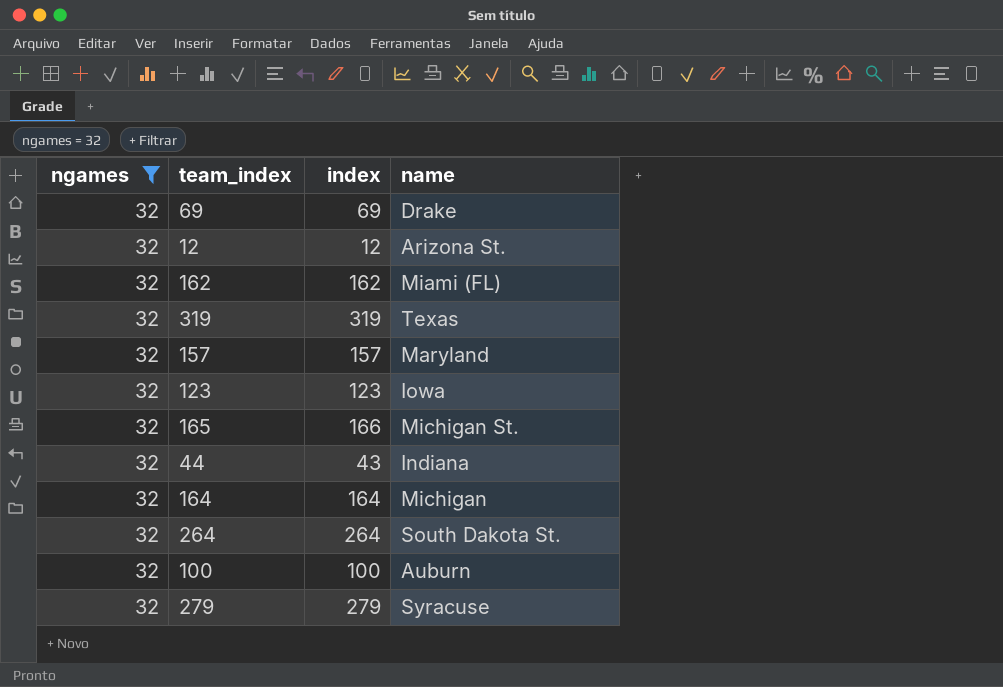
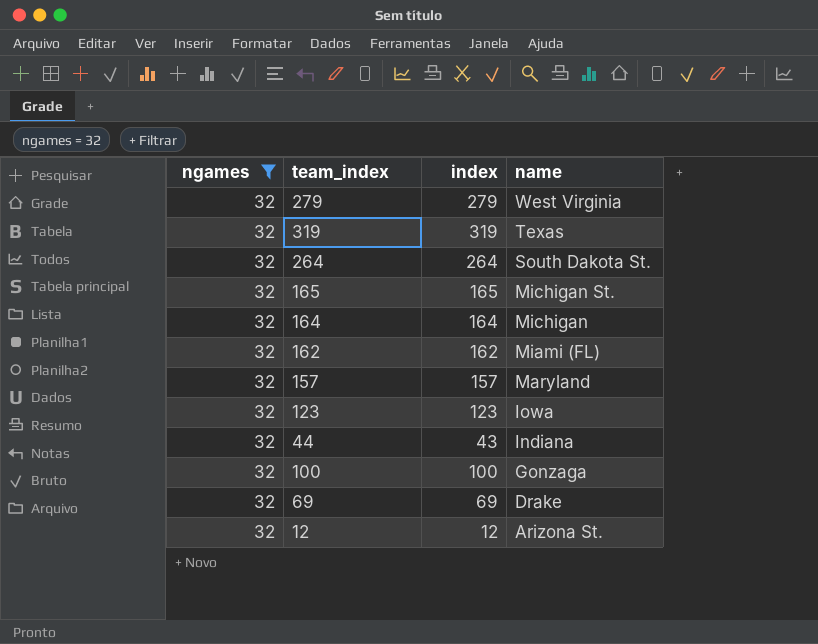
row order: none -> name descending
279 | name: Syracuse -> West Virginia
165 | index: 166 -> 165
100 | name: Auburn -> Gonzaga

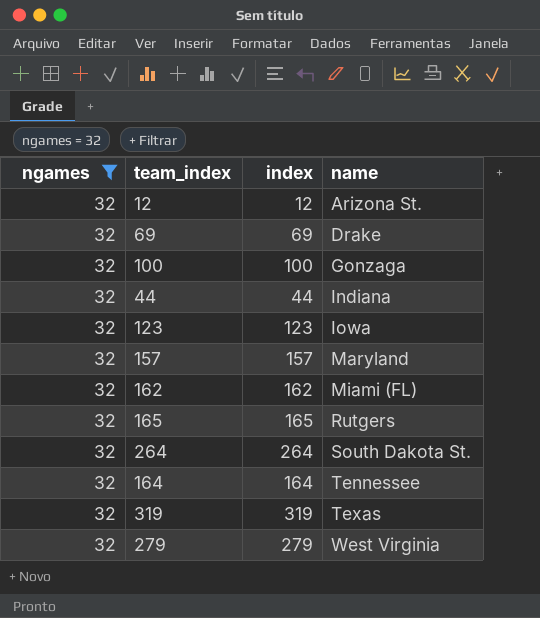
row order: name descending -> name ascending
44 | index: 43 -> 44
165 | name: Michigan St. -> Rutgers
164 | name: Michigan -> Tennessee

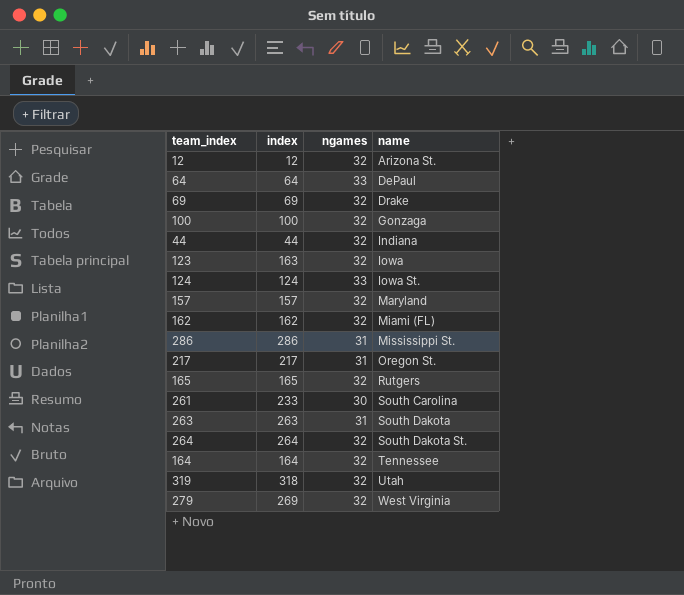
filter: ngames = 32 -> none
column ngames | position: 1 -> 3
123 | index: 123 -> 163
319 | index: 319 -> 318
319 | name: Texas -> Utah
279 | index: 279 -> 269

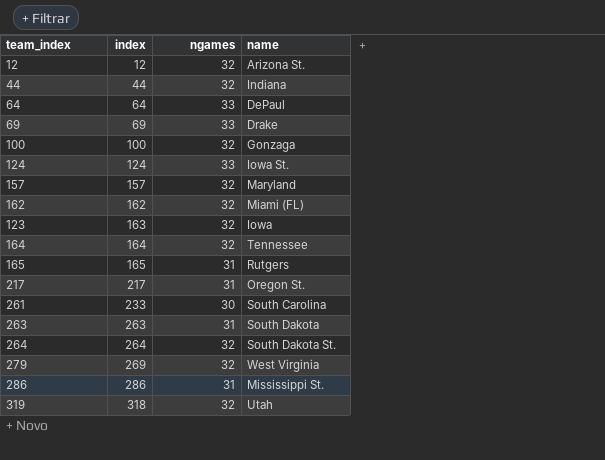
row order: name ascending -> index ascending
69 | ngames: 32 -> 33
165 | ngames: 32 -> 31

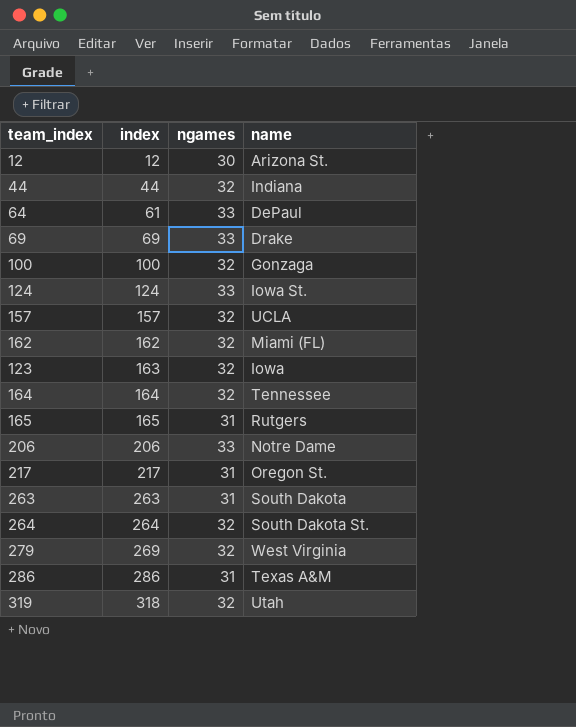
row 261: 233 | 30 | South Carolina -> none
12 | ngames: 32 -> 30
64 | index: 64 -> 61
157 | name: Maryland -> UCLA
row 206: none -> 206 | 33 | Notre Dame
286 | name: Mississippi St. -> Texas A&M

